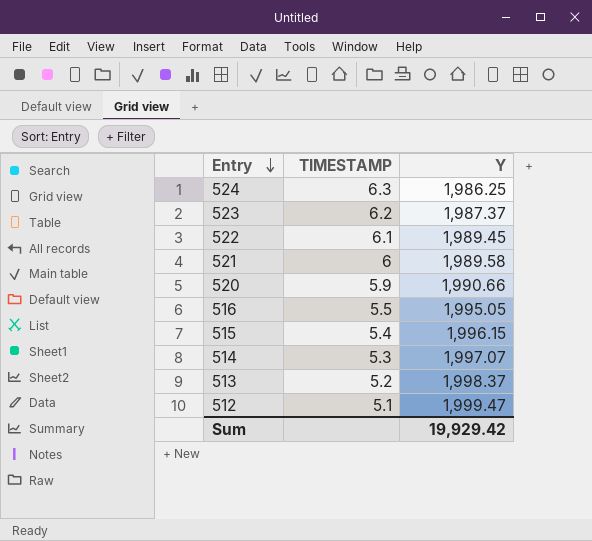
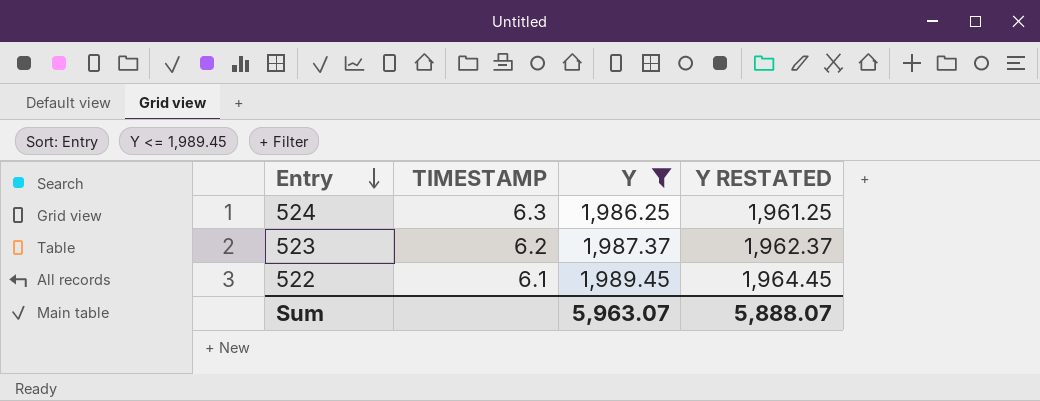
filter: none -> Y <= 1,989.45
column Y RESTATED | formula: none -> [Y] - 25
Sum | Y: 19,929.42 -> 5,963.07

